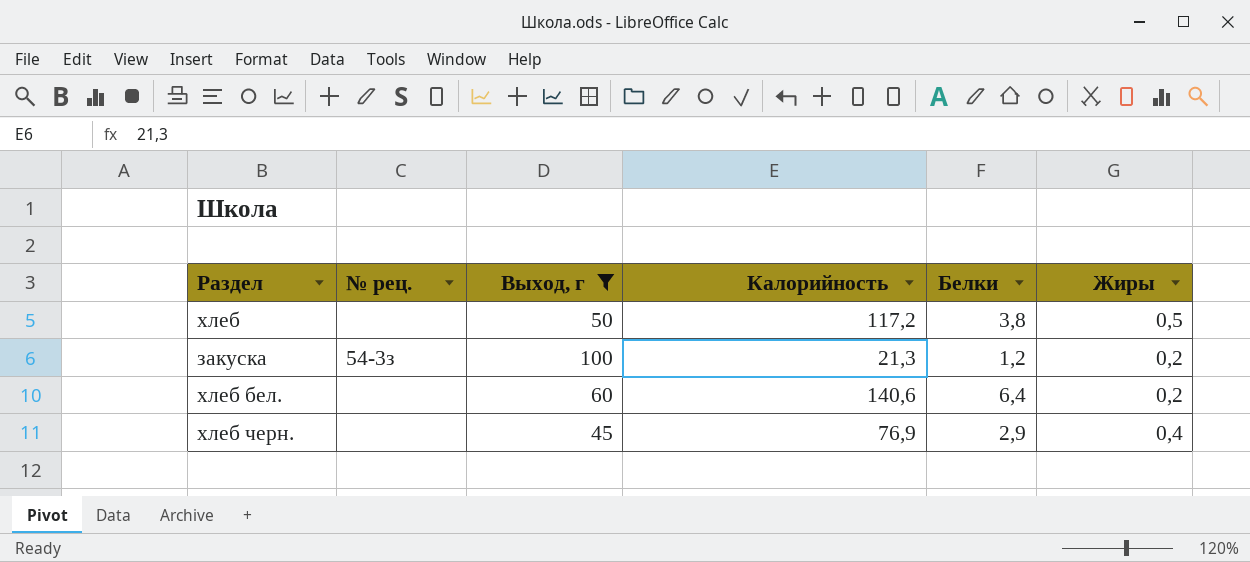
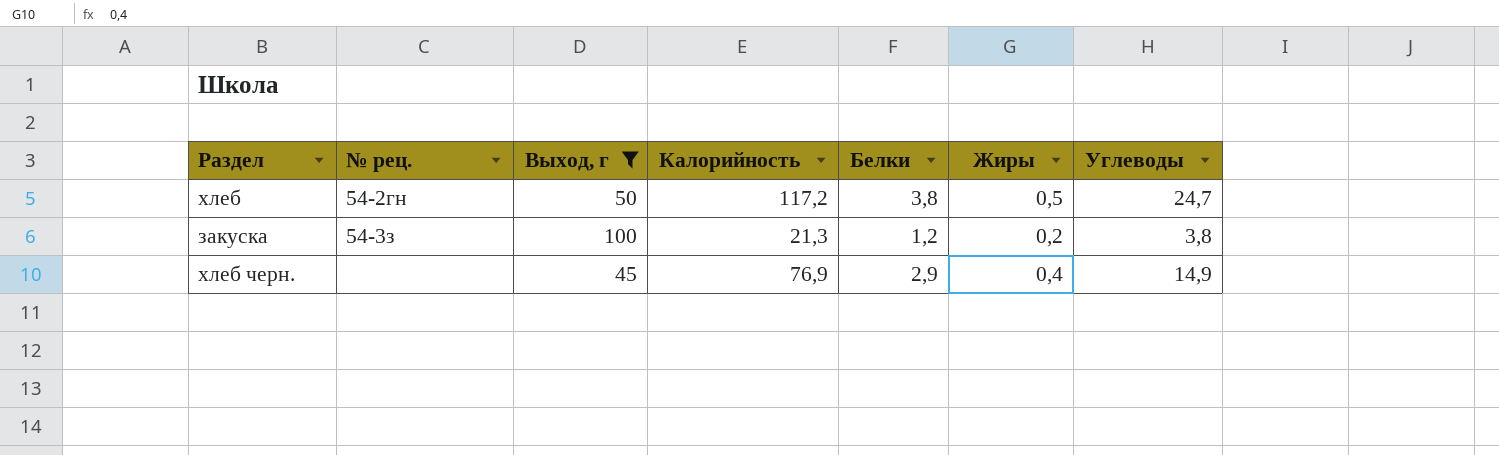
column Углеводы | position: none -> 7
row хлеб бел.: none | 60 | 140,6 | 6,4 | 0,2 -> none
хлеб | № рец.: none -> 54-2гн

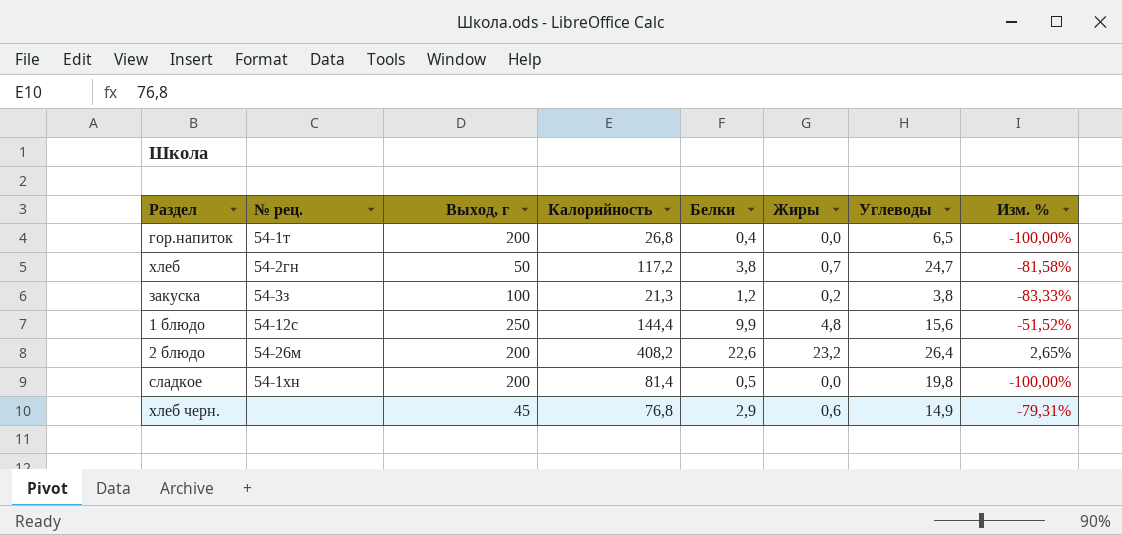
filter: Выход, г <= 100 -> none
column Изм. % | formula: none -> ([Жиры] - [Белки]) / [Белки]
хлеб | Жиры: 0,5 -> 0,7
хлеб черн. | Калорийность: 76,9 -> 76,8
хлеб черн. | Жиры: 0,4 -> 0,6

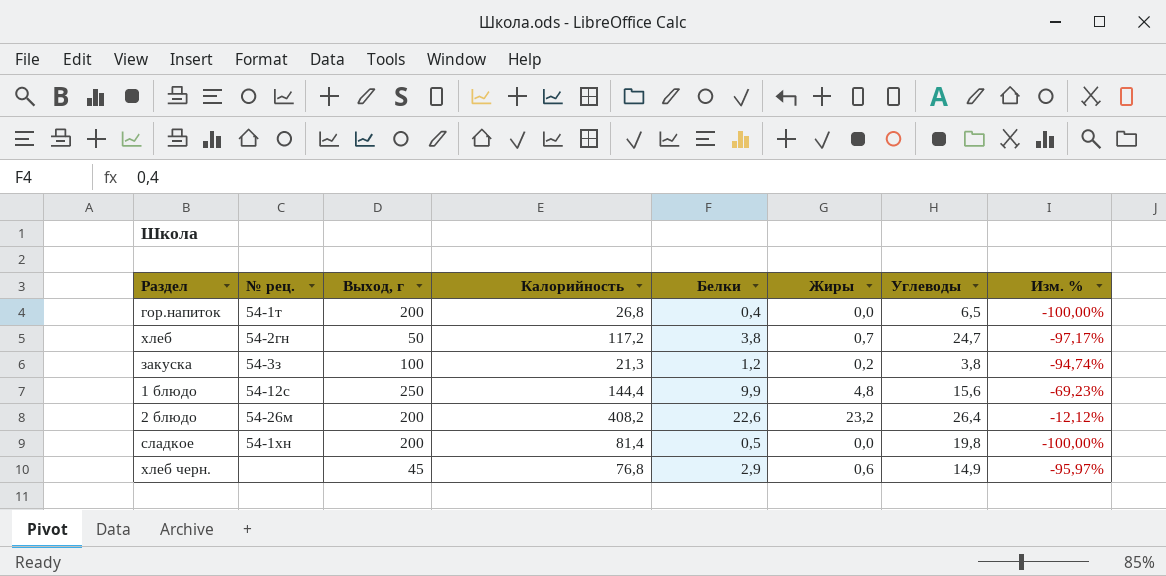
column Изм. % | formula: ([Жиры] - [Белки]) / [Белки] -> ([Жиры] - [Углеводы]) / [Углеводы]

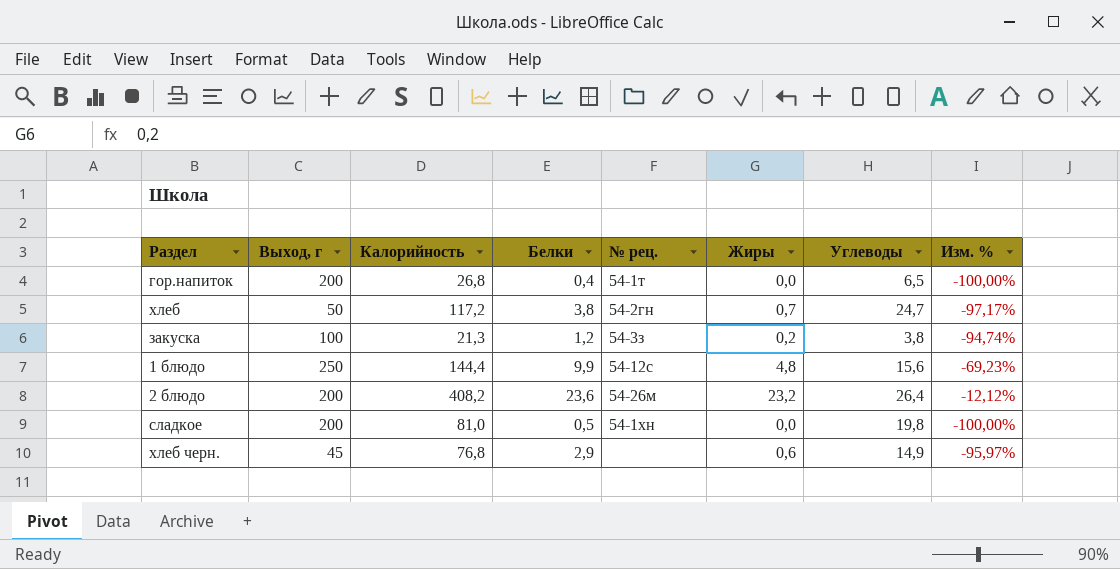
column № рец. | position: 2 -> 5
2 блюдо | Белки: 22,6 -> 23,6
сладкое | Калорийность: 81,4 -> 81,0

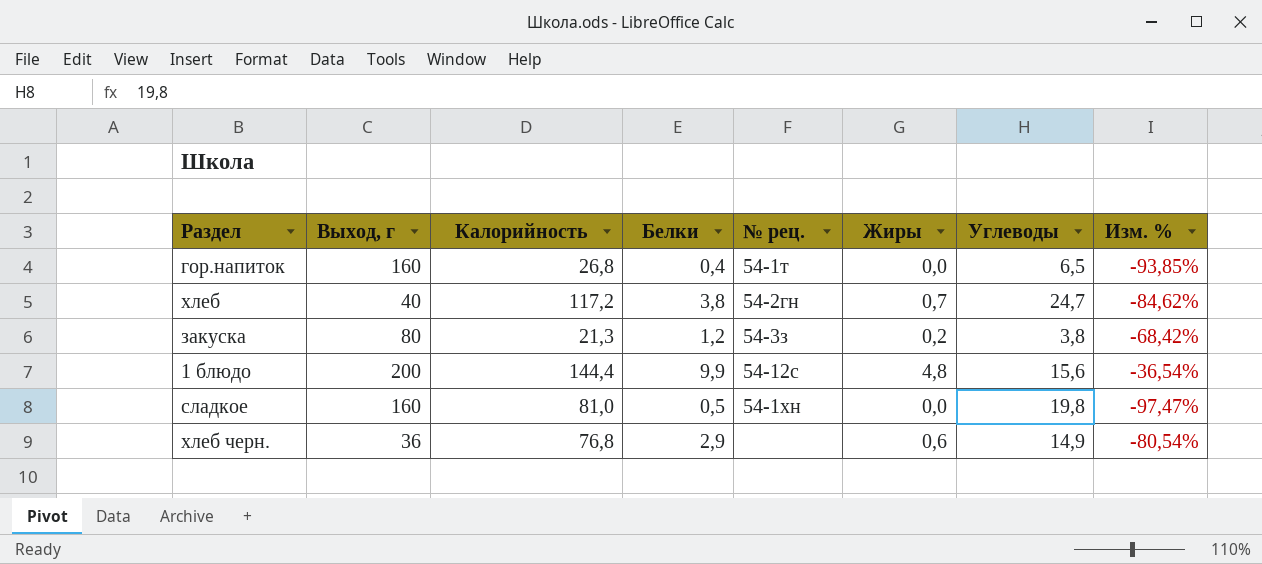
column Изм. % | formula: ([Жиры] - [Углеводы]) / [Углеводы] -> ([Белки] - [Углеводы]) / [Углеводы]
row 2 блюдо: 200 | 408,2 | 23,6 | 54-26м | 23,2 | 26,4 | -12,12% -> none
гор.напиток | Выход, г: 200 -> 160
хлеб | Выход, г: 50 -> 40
закуска | Выход, г: 100 -> 80
1 блюдо | Выход, г: 250 -> 200
сладкое | Выход, г: 200 -> 160
хлеб черн. | Выход, г: 45 -> 36

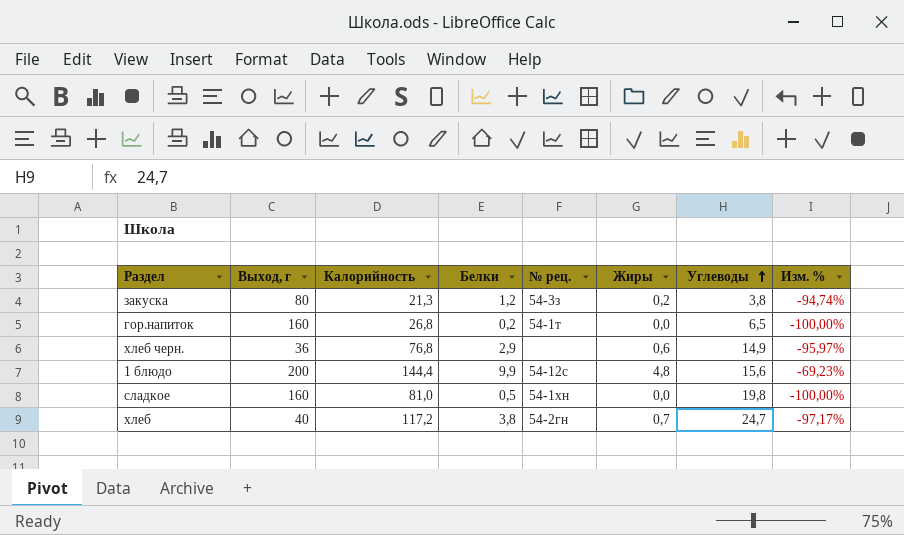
row order: none -> Углеводы ascending
column Изм. % | formula: ([Белки] - [Углеводы]) / [Углеводы] -> ([Жиры] - [Углеводы]) / [Углеводы]
гор.напиток | Белки: 0,4 -> 0,2

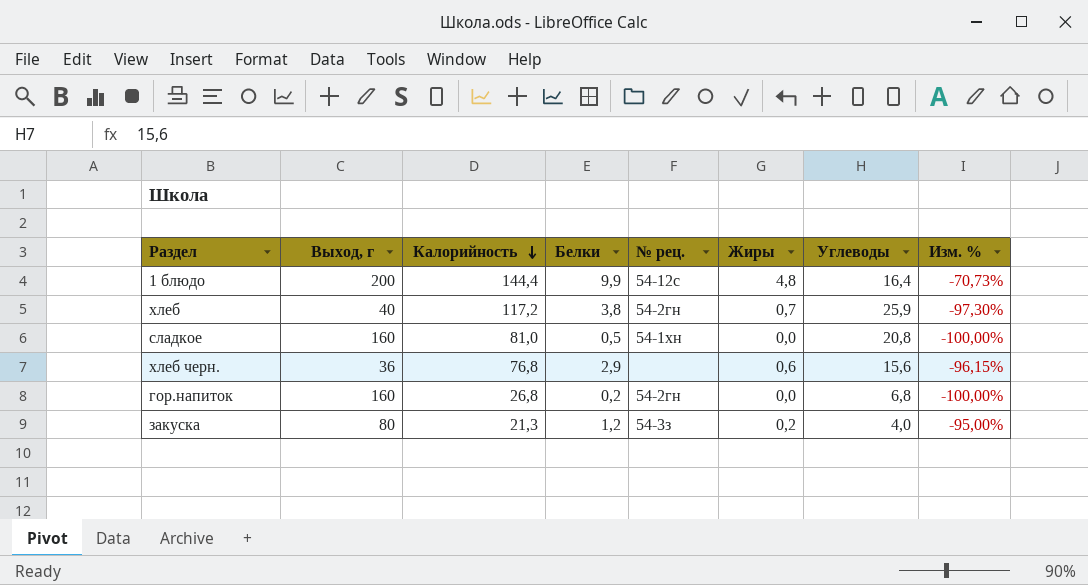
row order: Углеводы ascending -> Калорийность descending
1 блюдо | Углеводы: 15,6 -> 16,4
1 блюдо | Изм. %: -69,23% -> -70,73%
хлеб | Углеводы: 24,7 -> 25,9
хлеб | Изм. %: -97,17% -> -97,30%
сладкое | Углеводы: 19,8 -> 20,8
хлеб черн. | Углеводы: 14,9 -> 15,6
хлеб черн. | Изм. %: -95,97% -> -96,15%
гор.напиток | № рец.: 54-1т -> 54-2гн
гор.напиток | Углеводы: 6,5 -> 6,8
закуска | Углеводы: 3,8 -> 4,0
закуска | Изм. %: -94,74% -> -95,00%

